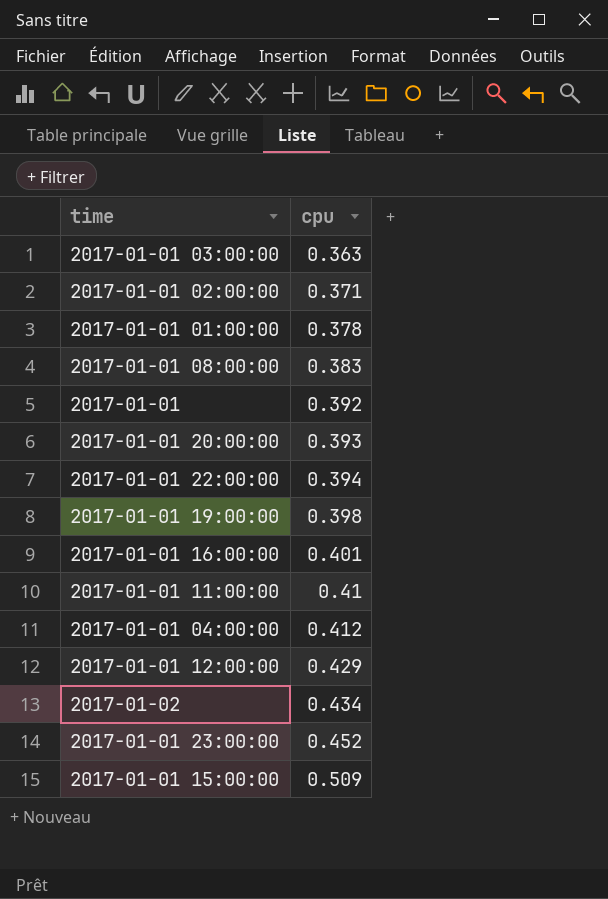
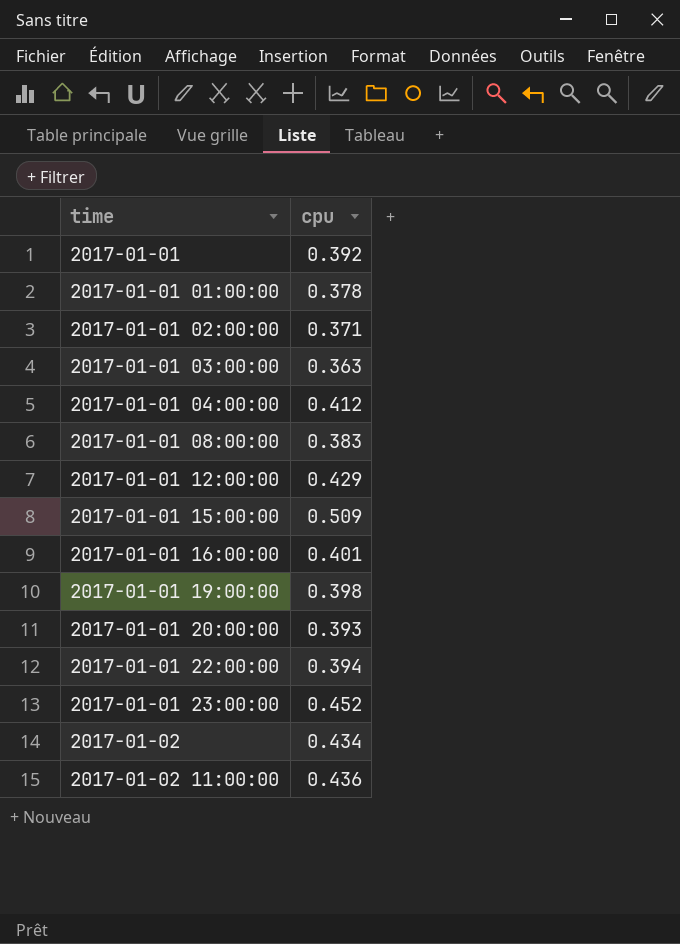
row order: cpu ascending -> time ascending
row 2017-01-01 11:00:00: 0.41 -> none
row 2017-01-02 11:00:00: none -> 0.436

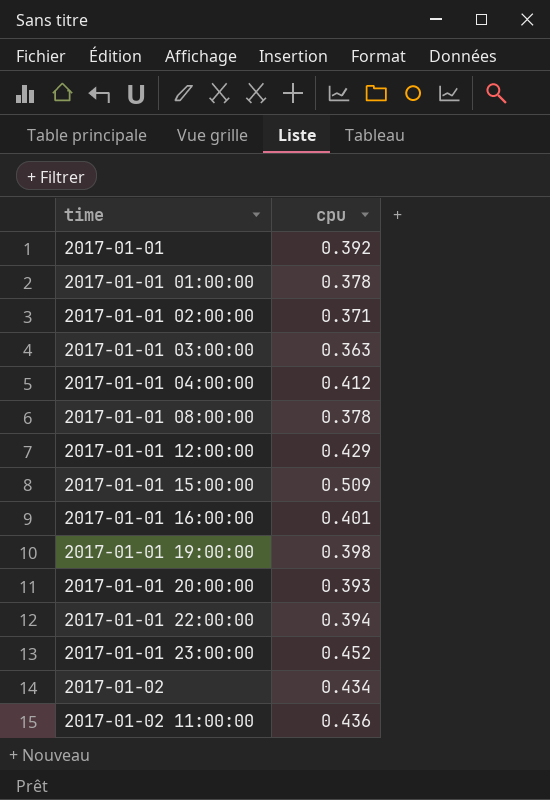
2017-01-01 08:00:00 | cpu: 0.383 -> 0.378

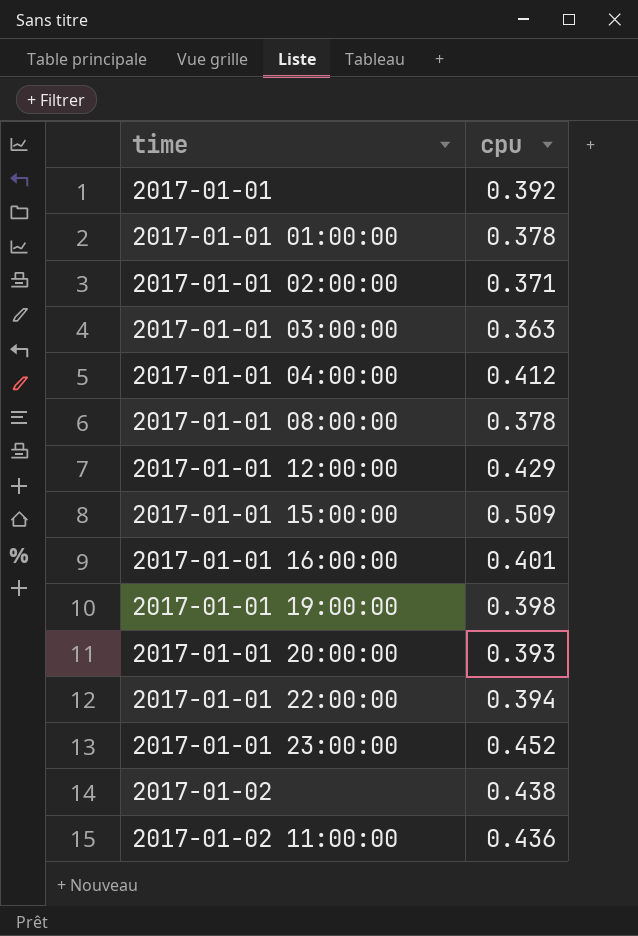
2017-01-02 | cpu: 0.434 -> 0.438

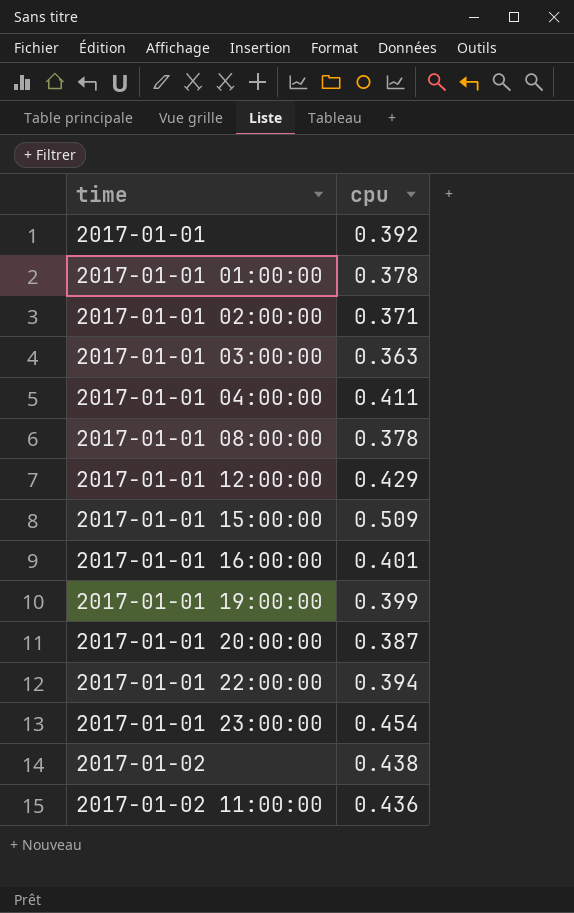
2017-01-01 04:00:00 | cpu: 0.412 -> 0.411
2017-01-01 19:00:00 | cpu: 0.398 -> 0.399
2017-01-01 20:00:00 | cpu: 0.393 -> 0.387
2017-01-01 23:00:00 | cpu: 0.452 -> 0.454

